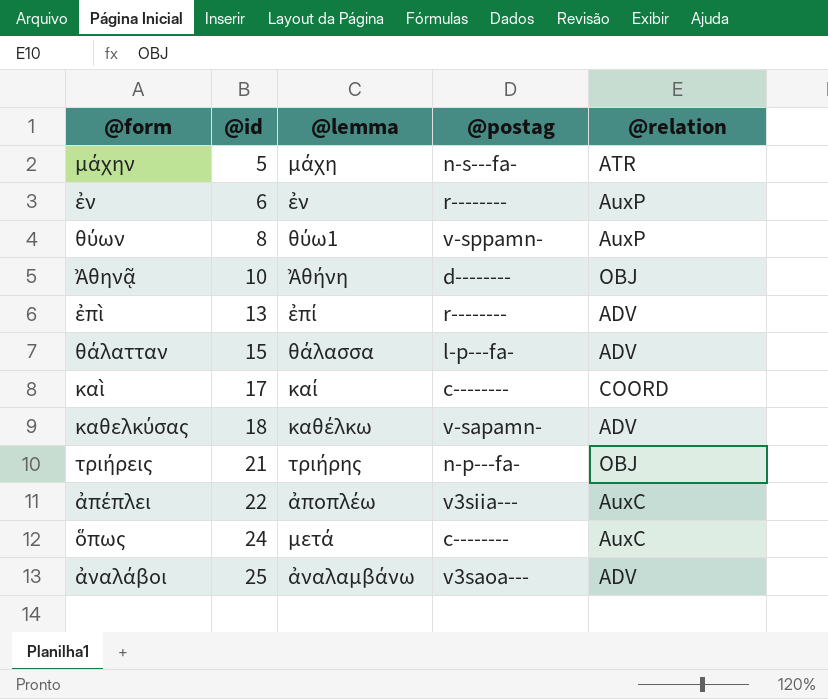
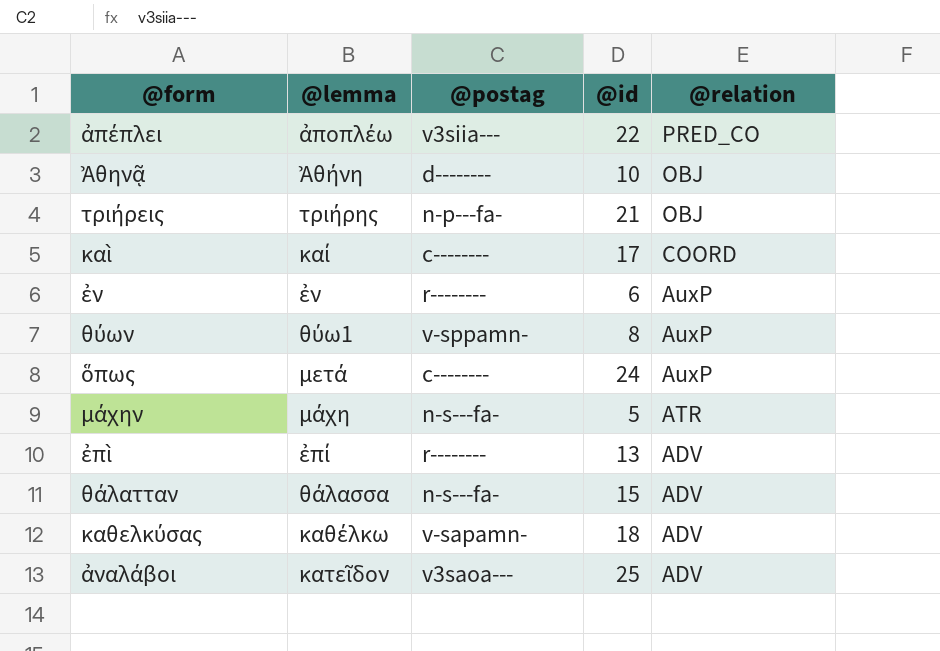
row order: @id ascending -> @relation descending
column @id | position: 2 -> 4
ἀπέπλει | @relation: AuxC -> PRED_CO
ὅπως | @relation: AuxC -> AuxP
θάλατταν | @postag: l-p---fa- -> n-s---fa-
ἀναλάβοι | @lemma: ἀναλαμβάνω -> κατεῖδον

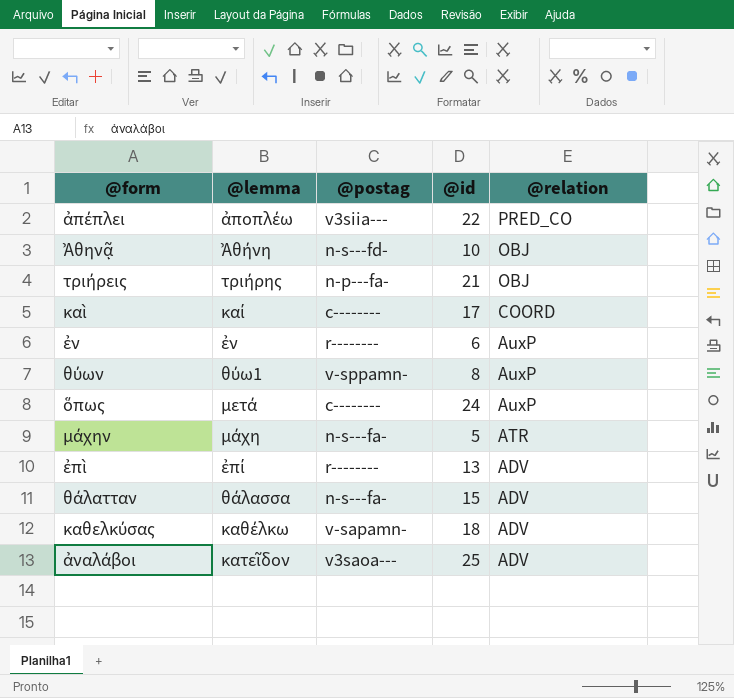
Ἀθηνᾷ | @postag: d-------- -> n-s---fd-

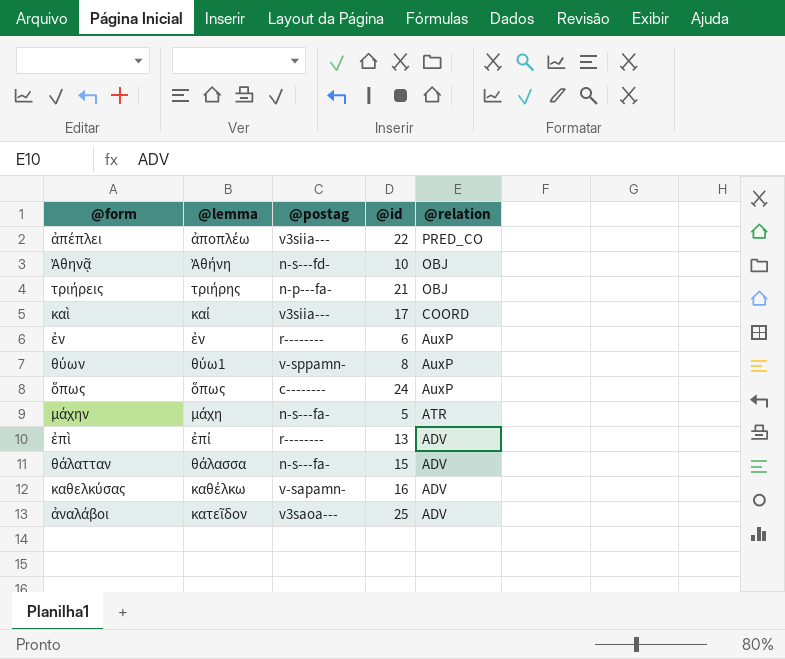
καὶ | @postag: c-------- -> v3siia---
ὅπως | @lemma: μετά -> ὅπως
καθελκύσας | @id: 18 -> 16

